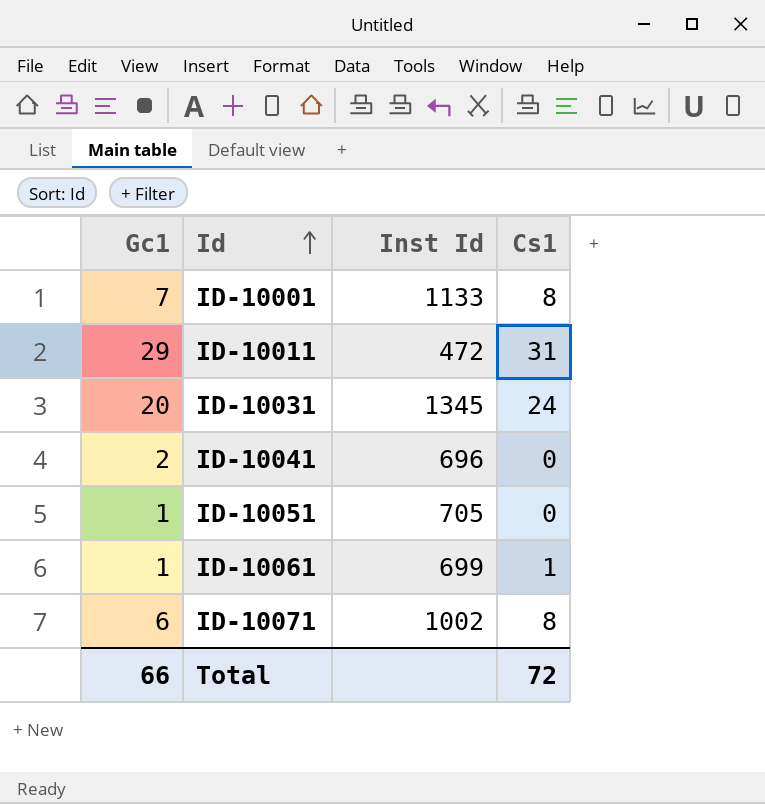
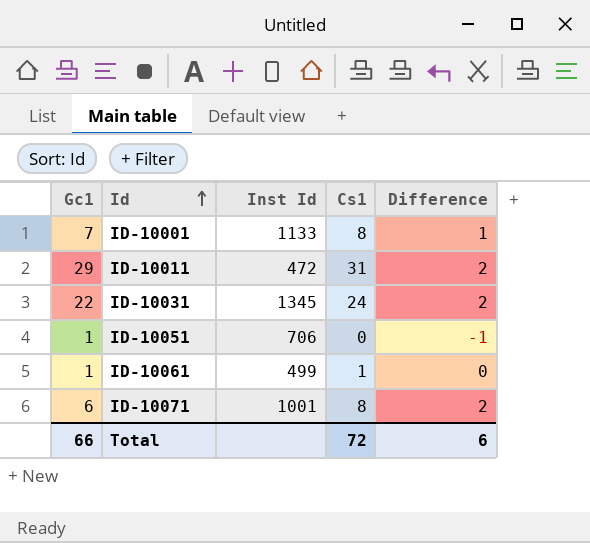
column Difference | formula: none -> [Cs1] - [Gc1]
row ID-10041: 2 | 696 | 0 -> none
ID-10031 | Gc1: 20 -> 22
ID-10051 | Inst Id: 705 -> 706
ID-10061 | Inst Id: 699 -> 499
ID-10071 | Inst Id: 1002 -> 1001

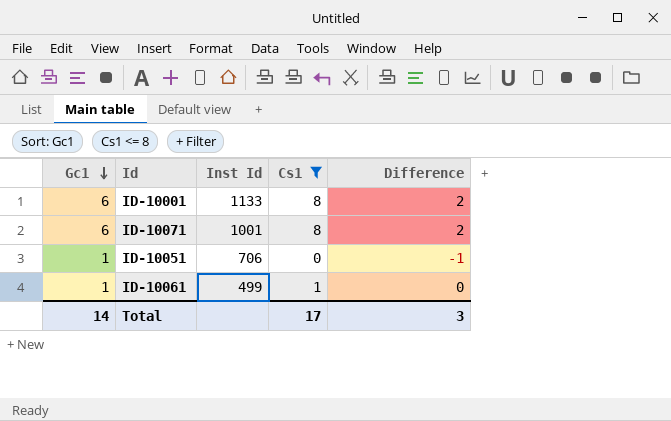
filter: none -> Cs1 <= 8
row order: Id ascending -> Gc1 descending
ID-10001 | Gc1: 7 -> 6
ID-10001 | Difference: 1 -> 2
Total | Gc1: 66 -> 14
Total | Cs1: 72 -> 17
Total | Difference: 6 -> 3

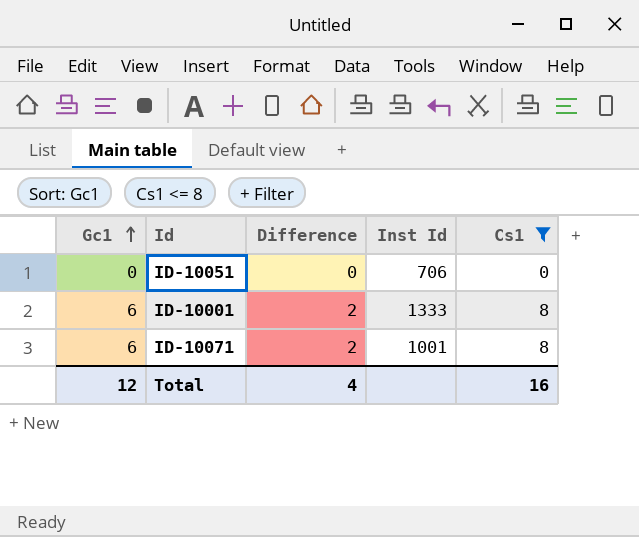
row order: Gc1 descending -> Gc1 ascending
column Difference | position: 5 -> 3
row ID-10061: 1 | 499 | 1 | 0 -> none
ID-10051 | Gc1: 1 -> 0
ID-10051 | Difference: -1 -> 0
ID-10001 | Inst Id: 1133 -> 1333
Total | Gc1: 14 -> 12
Total | Difference: 3 -> 4
Total | Cs1: 17 -> 16

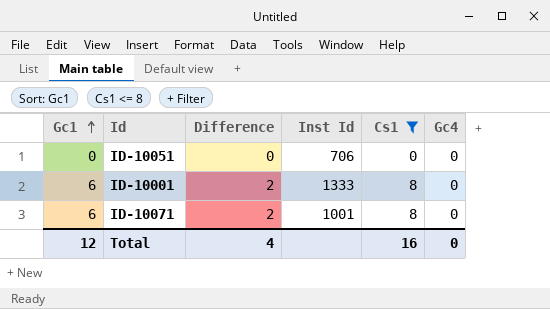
column Gc4 | position: none -> 6

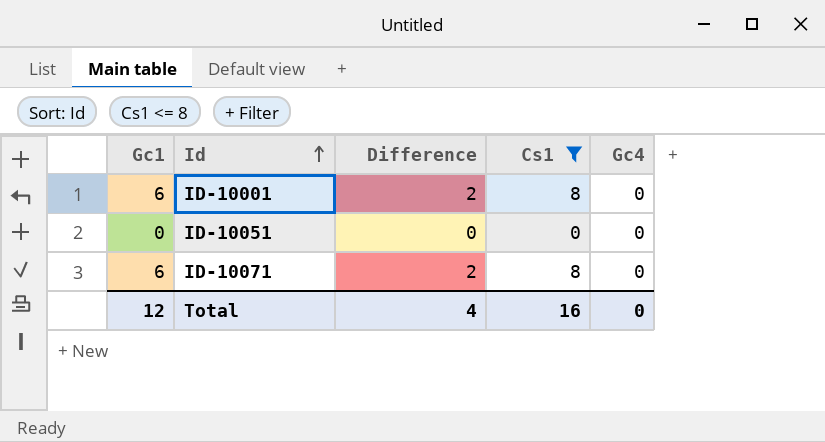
row order: Gc1 ascending -> Id ascending
column Inst Id | position: 4 -> none

